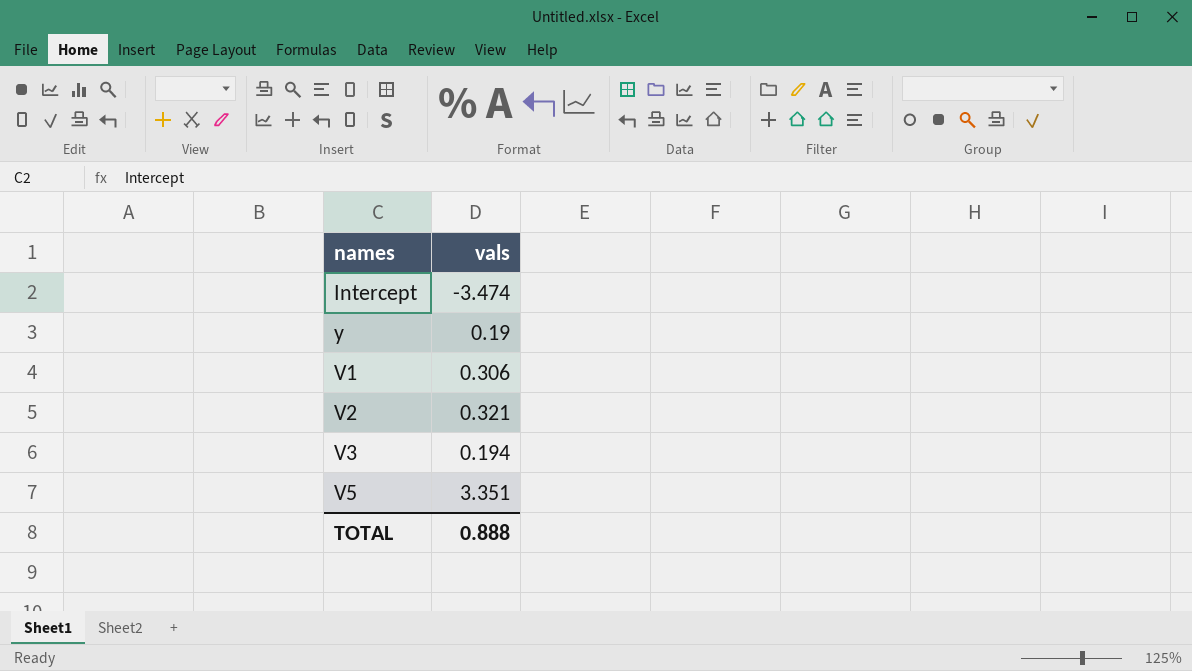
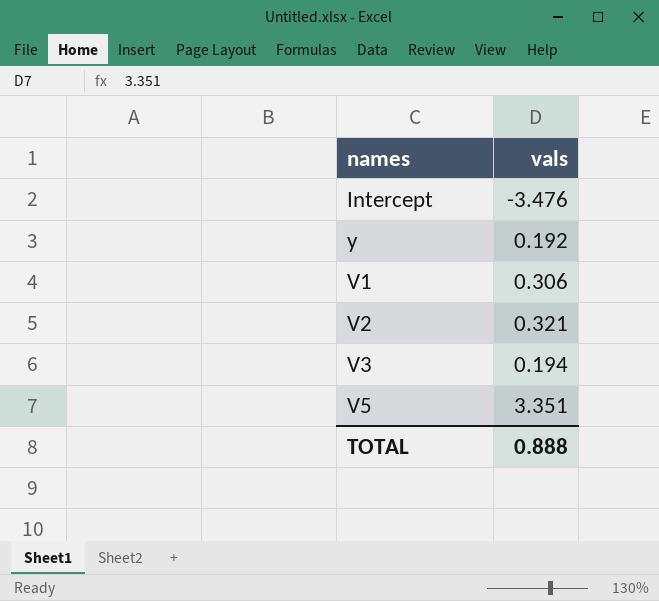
Intercept | vals: -3.474 -> -3.476
y | vals: 0.19 -> 0.192

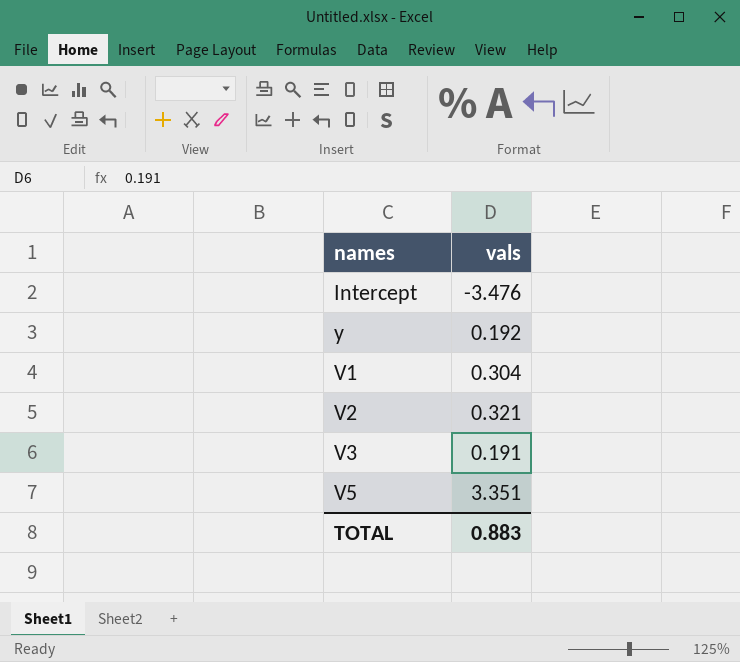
V1 | vals: 0.306 -> 0.304
V3 | vals: 0.194 -> 0.191
TOTAL | vals: 0.888 -> 0.883

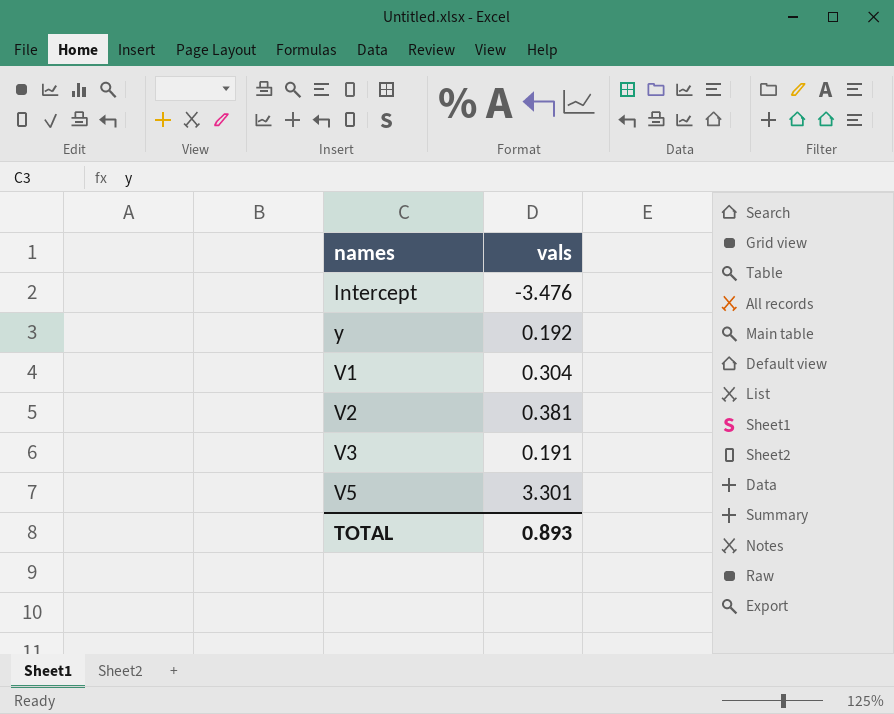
V2 | vals: 0.321 -> 0.381
V5 | vals: 3.351 -> 3.301
TOTAL | vals: 0.883 -> 0.893

